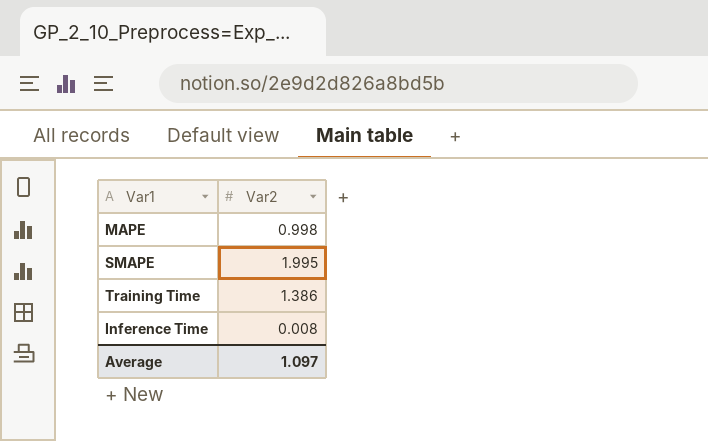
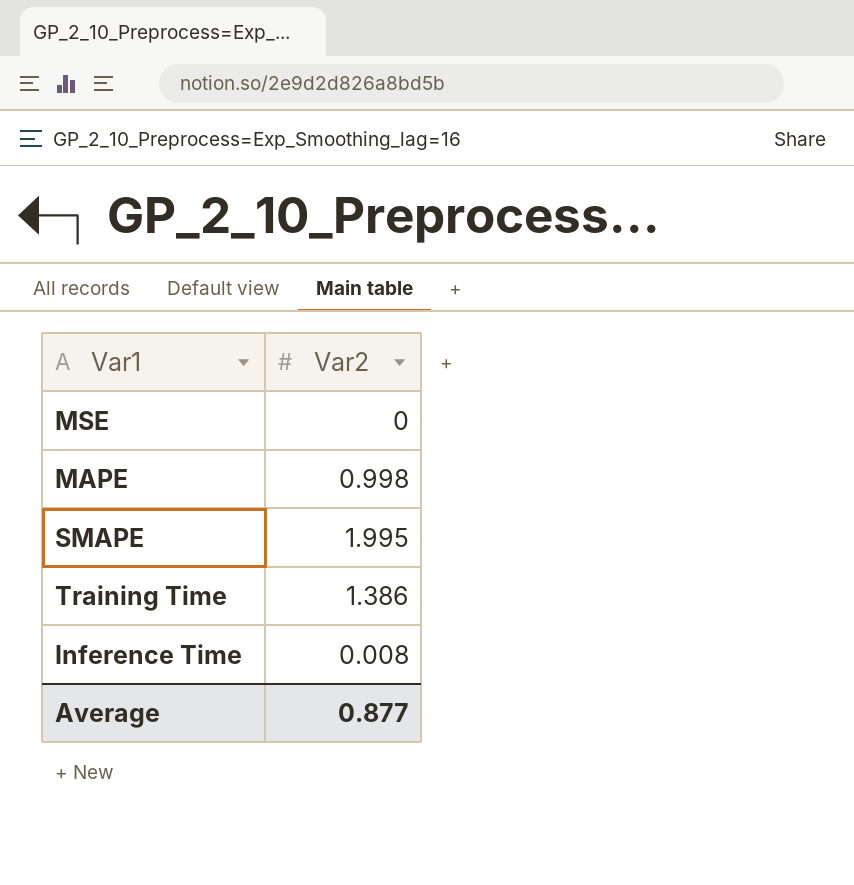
row MSE: none -> 0
Average | Var2: 1.097 -> 0.877

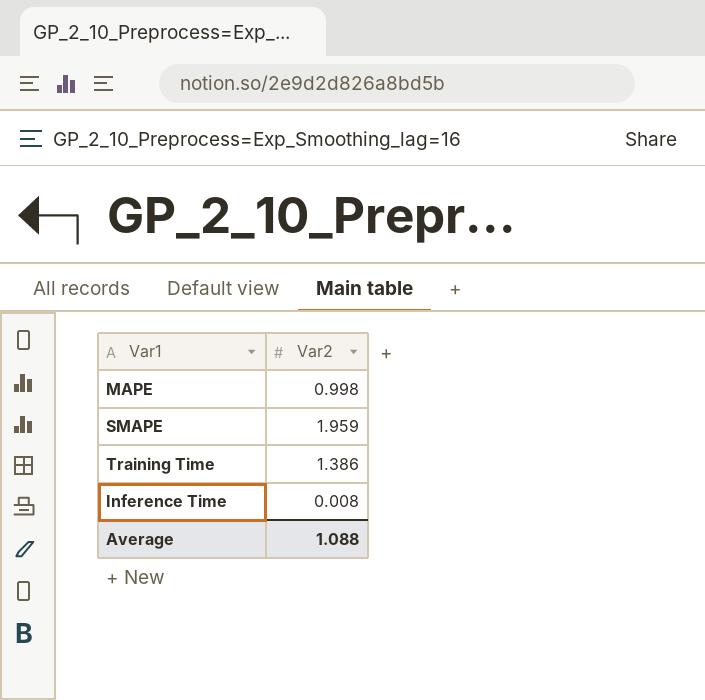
row MSE: 0 -> none
SMAPE | Var2: 1.995 -> 1.959
Average | Var2: 0.877 -> 1.088

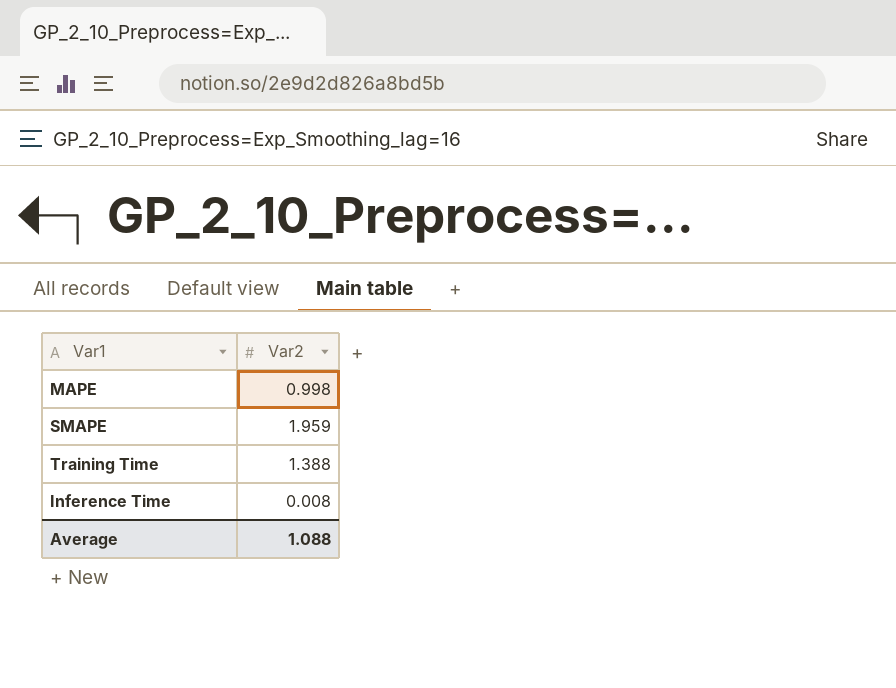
Training Time | Var2: 1.386 -> 1.388

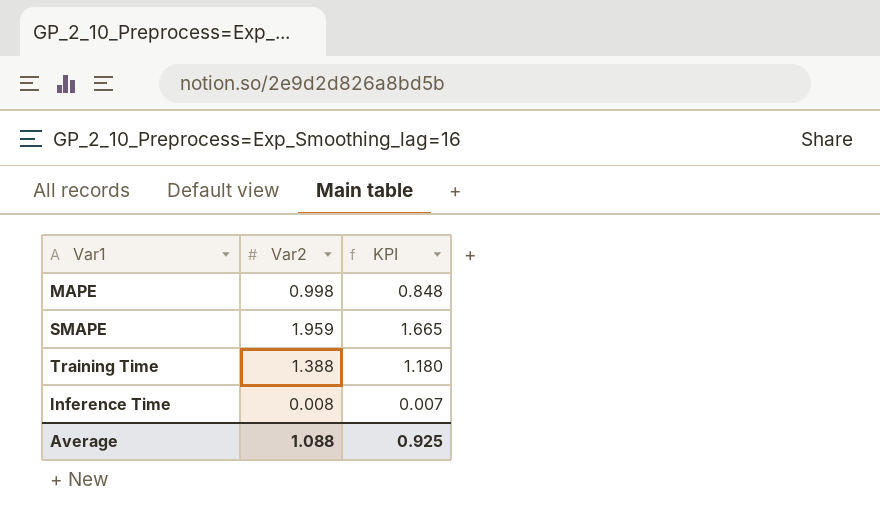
column KPI | formula: none -> [Var2] * 0.85

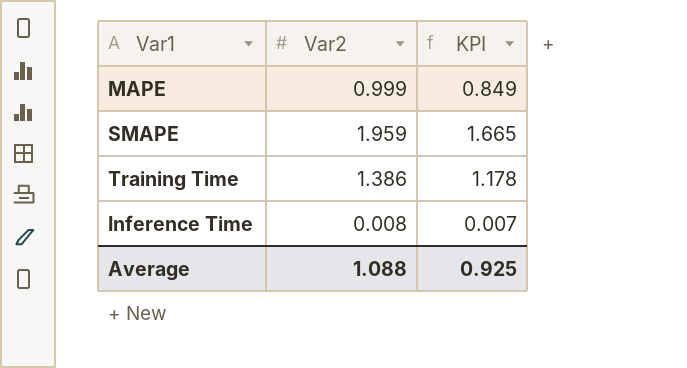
MAPE | Var2: 0.998 -> 0.999
MAPE | KPI: 0.848 -> 0.849
Training Time | Var2: 1.388 -> 1.386
Training Time | KPI: 1.180 -> 1.178

